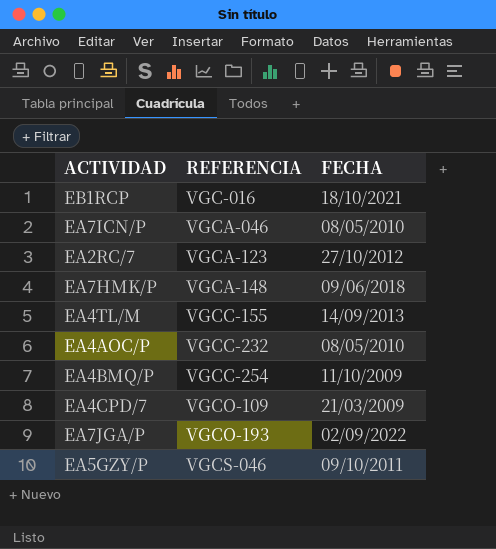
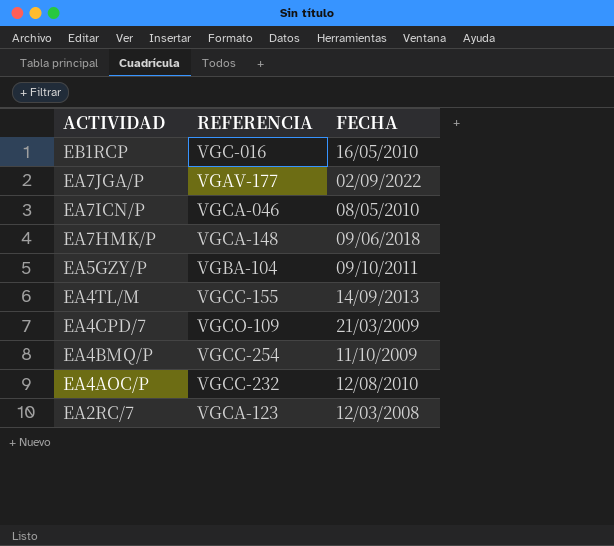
row order: REFERENCIA ascending -> ACTIVIDAD descending
EB1RCP | FECHA: 18/10/2021 -> 16/05/2010
EA7JGA/P | REFERENCIA: VGCO-193 -> VGAV-177
EA5GZY/P | REFERENCIA: VGCS-046 -> VGBA-104
EA4AOC/P | FECHA: 08/05/2010 -> 12/08/2010
EA2RC/7 | FECHA: 27/10/2012 -> 12/03/2008

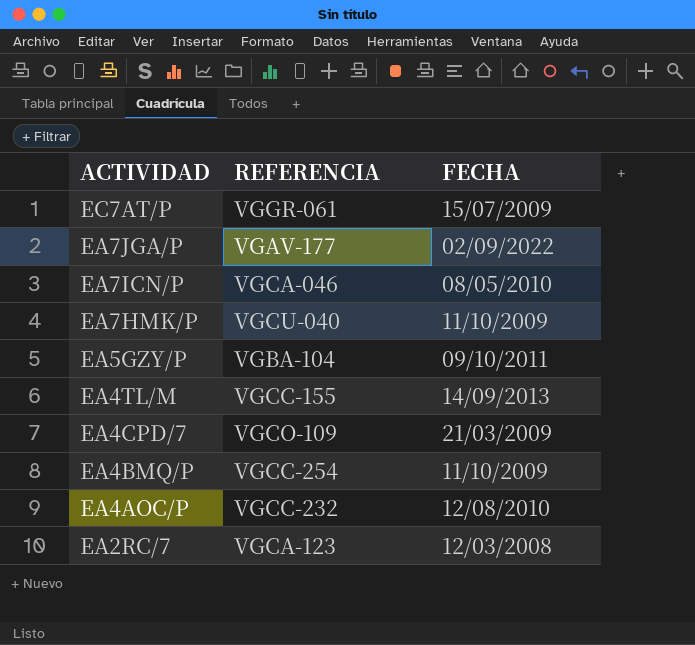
row EB1RCP: VGC-016 | 16/05/2010 -> none
row EC7AT/P: none -> VGGR-061 | 15/07/2009
EA7HMK/P | REFERENCIA: VGCA-148 -> VGCU-040
EA7HMK/P | FECHA: 09/06/2018 -> 11/10/2009

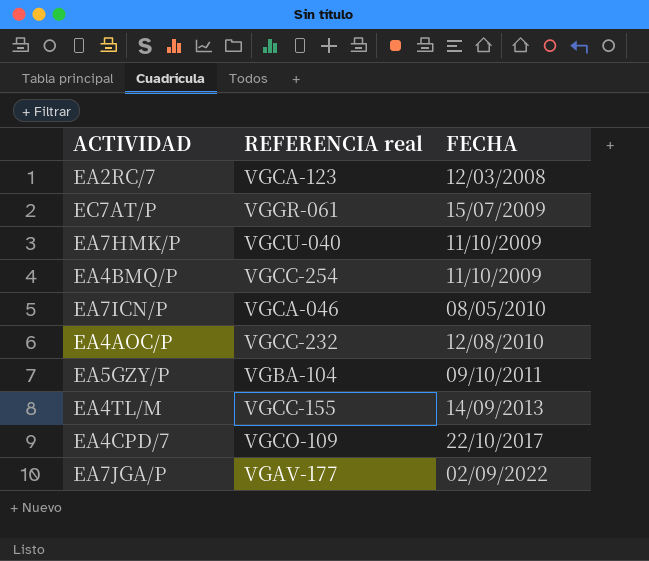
row order: ACTIVIDAD descending -> FECHA ascending
column name: REFERENCIA -> REFERENCIA real
EA4CPD/7 | FECHA: 21/03/2009 -> 22/10/2017

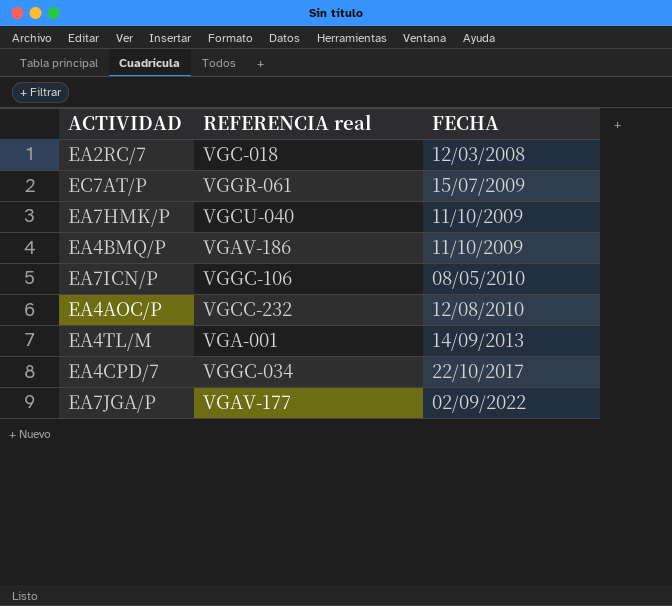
row EA5GZY/P: VGBA-104 | 09/10/2011 -> none
EA2RC/7 | REFERENCIA real: VGCA-123 -> VGC-018
EA4BMQ/P | REFERENCIA real: VGCC-254 -> VGAV-186
EA7ICN/P | REFERENCIA real: VGCA-046 -> VGGC-106
EA4TL/M | REFERENCIA real: VGCC-155 -> VGA-001
EA4CPD/7 | REFERENCIA real: VGCO-109 -> VGGC-034

